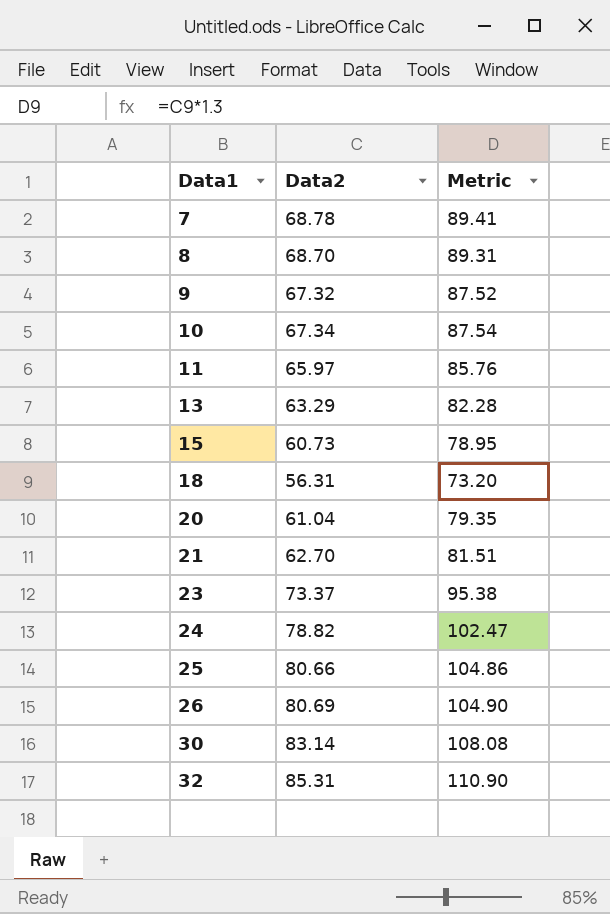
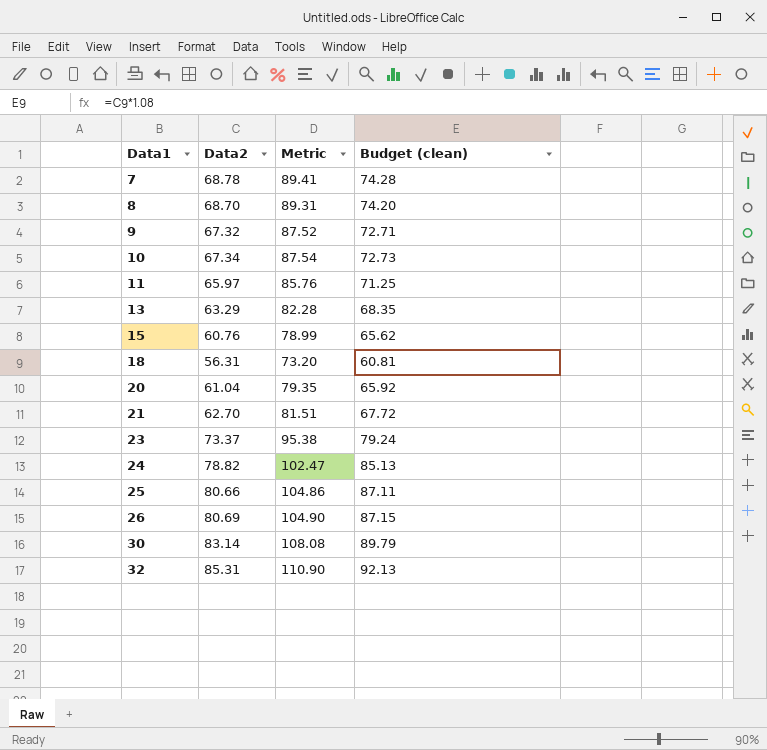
column Budget (clean) | formula: none -> [Data2] * 1.08
15 | Data2: 60.73 -> 60.76
15 | Metric: 78.95 -> 78.99

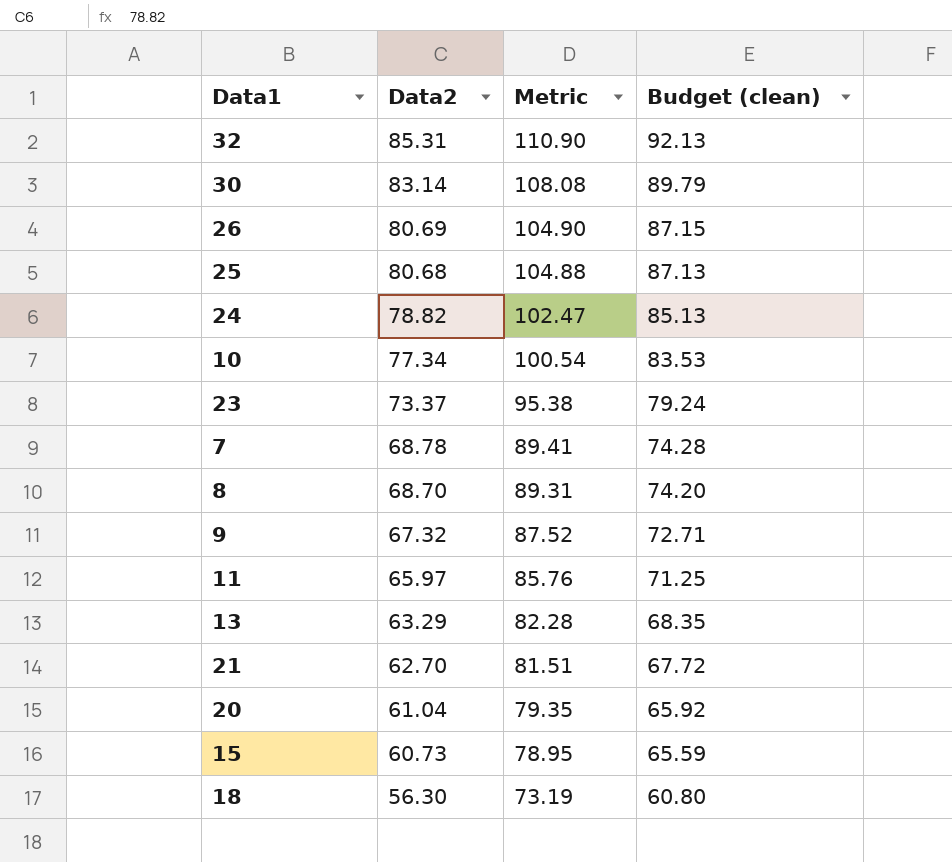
row order: Data1 ascending -> Data2 descending
25 | Data2: 80.66 -> 80.68
25 | Metric: 104.86 -> 104.88
25 | Budget (clean): 87.11 -> 87.13
10 | Data2: 67.34 -> 77.34
10 | Metric: 87.54 -> 100.54
10 | Budget (clean): 72.73 -> 83.53
15 | Data2: 60.76 -> 60.73
15 | Metric: 78.99 -> 78.95
15 | Budget (clean): 65.62 -> 65.59
18 | Data2: 56.31 -> 56.30
18 | Metric: 73.20 -> 73.19
18 | Budget (clean): 60.81 -> 60.80

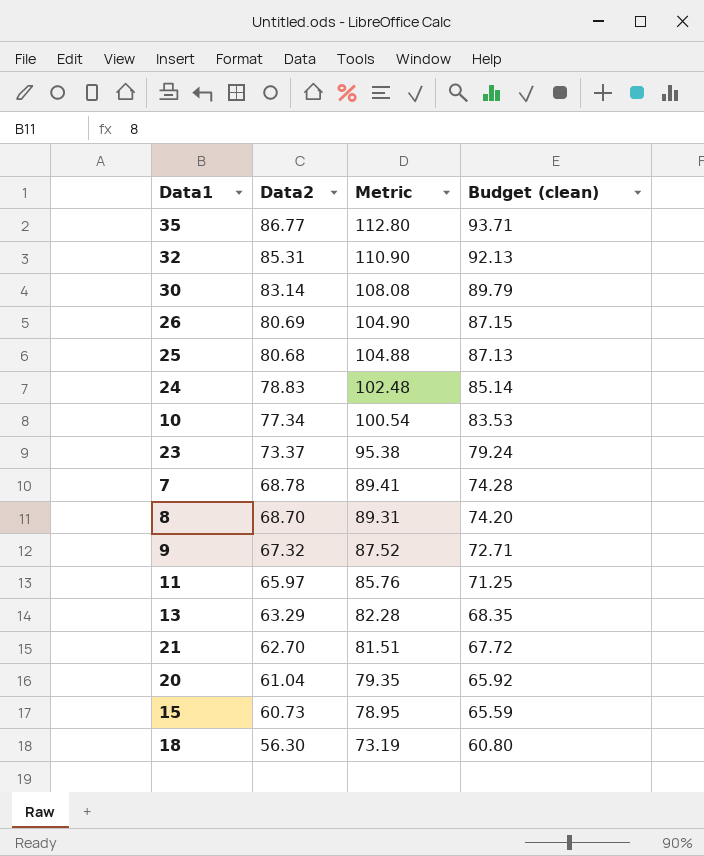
row 35: none -> 86.77 | 112.80 | 93.71
24 | Data2: 78.82 -> 78.83
24 | Metric: 102.47 -> 102.48
24 | Budget (clean): 85.13 -> 85.14

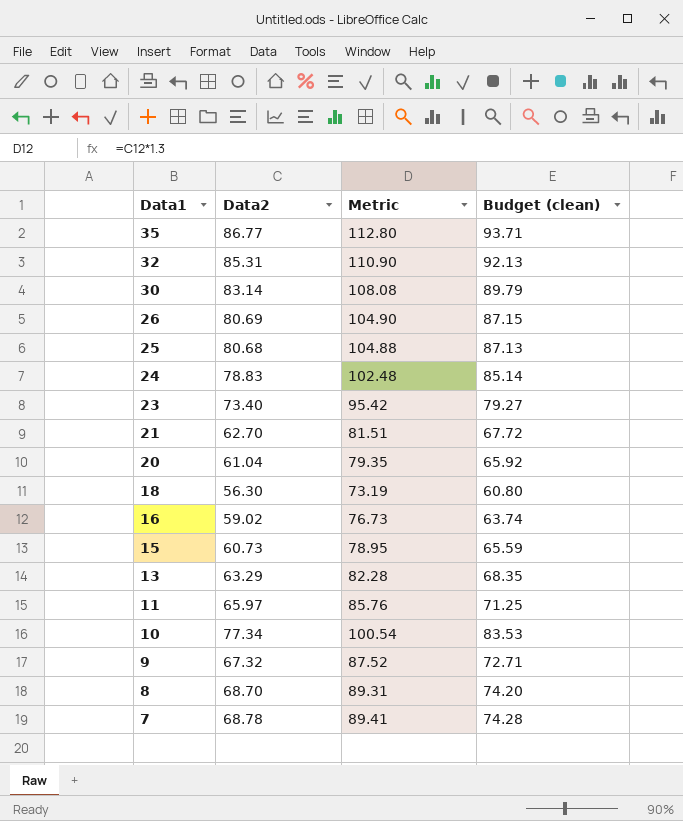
row order: Data2 descending -> Data1 descending
23 | Data2: 73.37 -> 73.40
23 | Metric: 95.38 -> 95.42
23 | Budget (clean): 79.24 -> 79.27
row 16: none -> 59.02 | 76.73 | 63.74

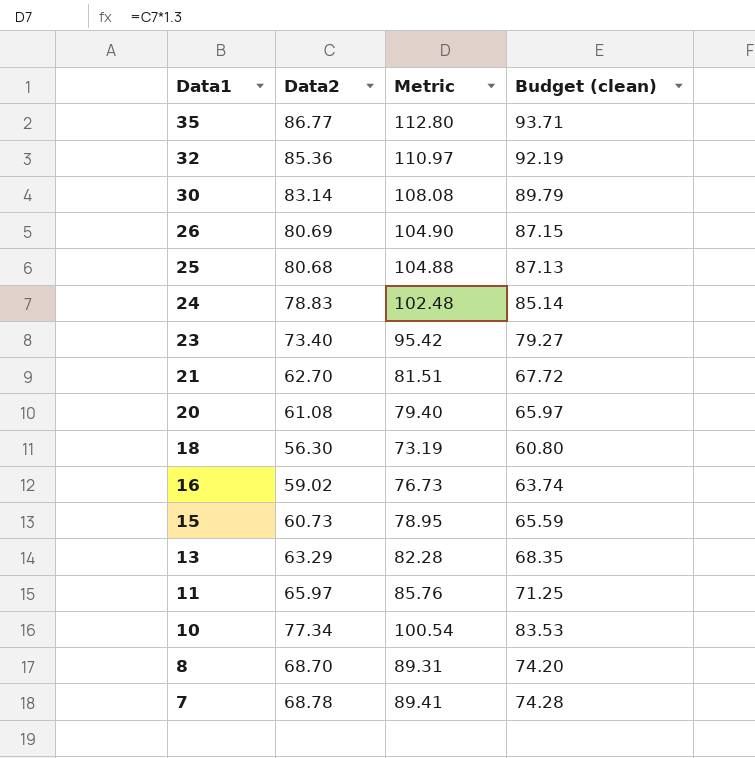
row 9: 67.32 | 87.52 | 72.71 -> none
32 | Data2: 85.31 -> 85.36
32 | Metric: 110.90 -> 110.97
32 | Budget (clean): 92.13 -> 92.19
20 | Data2: 61.04 -> 61.08
20 | Metric: 79.35 -> 79.40
20 | Budget (clean): 65.92 -> 65.97

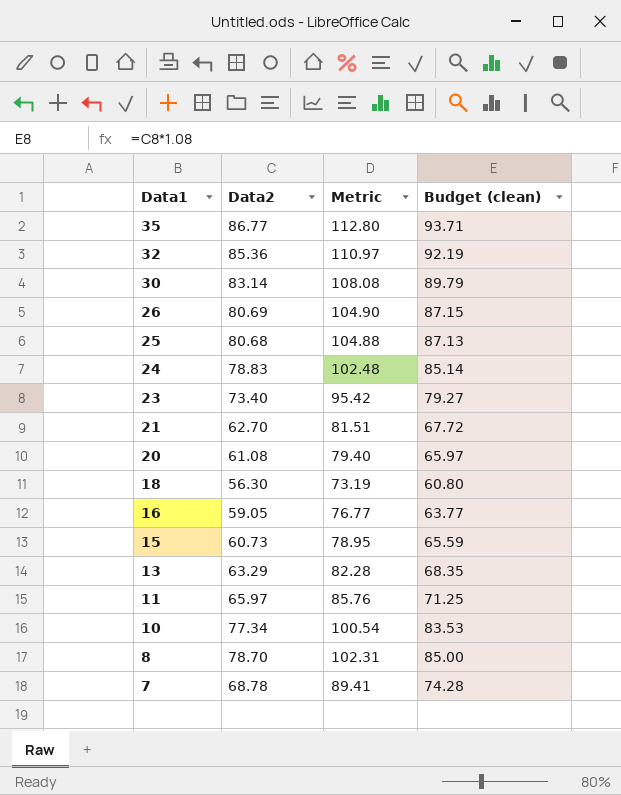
16 | Data2: 59.02 -> 59.05
16 | Metric: 76.73 -> 76.77
16 | Budget (clean): 63.74 -> 63.77
8 | Data2: 68.70 -> 78.70
8 | Metric: 89.31 -> 102.31
8 | Budget (clean): 74.20 -> 85.00

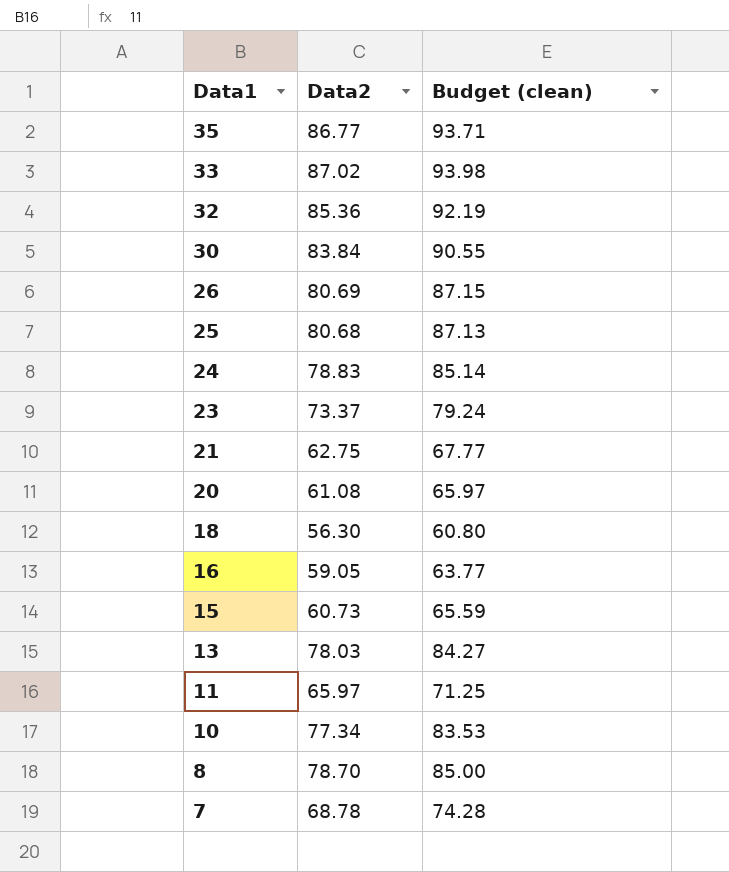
column Metric | formula: [Data2] * 1.3 -> none
row 33: none -> 87.02 | 93.98
30 | Data2: 83.14 -> 83.84
30 | Budget (clean): 89.79 -> 90.55
23 | Data2: 73.40 -> 73.37
23 | Budget (clean): 79.27 -> 79.24
21 | Data2: 62.70 -> 62.75
21 | Budget (clean): 67.72 -> 67.77
13 | Data2: 63.29 -> 78.03
13 | Budget (clean): 68.35 -> 84.27

